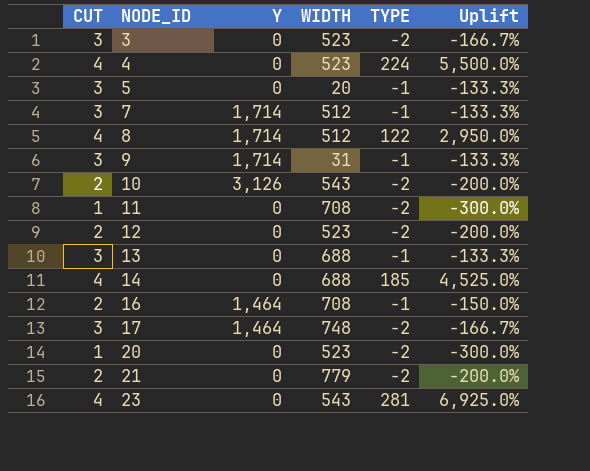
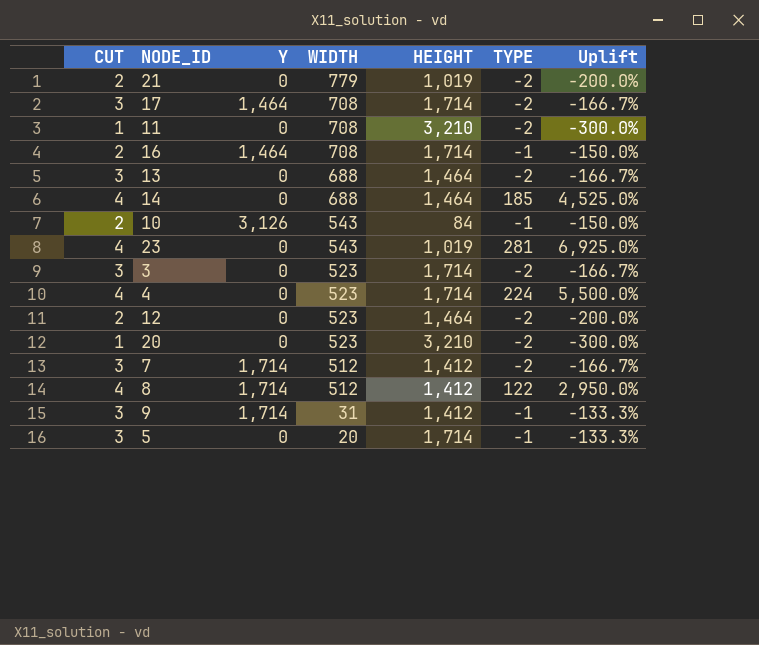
row order: NODE_ID ascending -> WIDTH descending
column HEIGHT | position: none -> 5
17 | WIDTH: 748 -> 708
13 | TYPE: -1 -> -2
13 | Uplift: -133.3% -> -166.7%
10 | TYPE: -2 -> -1
10 | Uplift: -200.0% -> -150.0%
7 | TYPE: -1 -> -2
7 | Uplift: -133.3% -> -166.7%

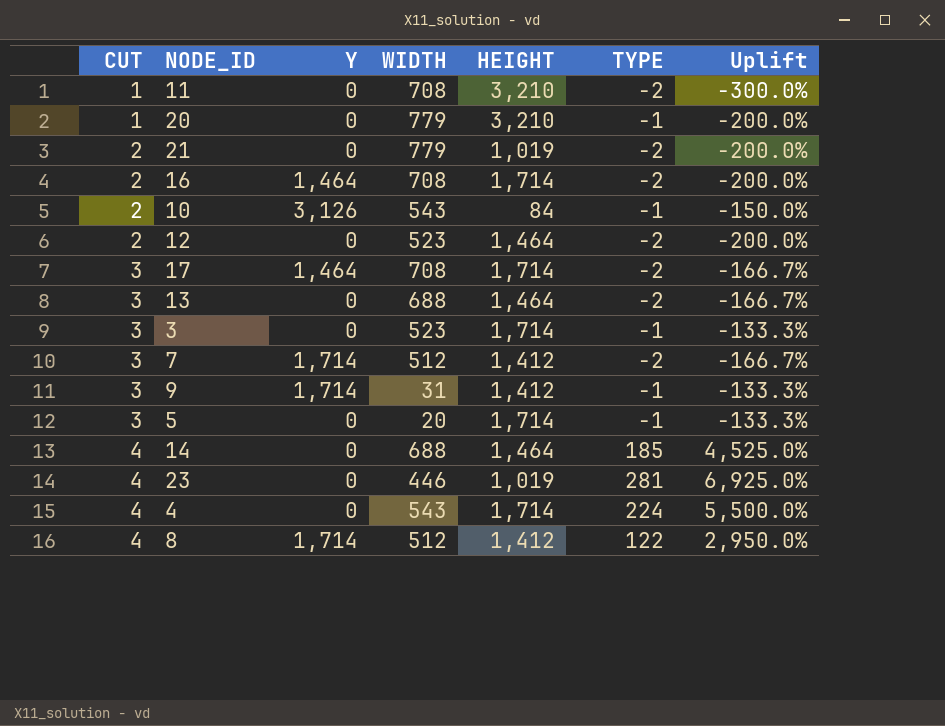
row order: WIDTH descending -> CUT ascending
20 | WIDTH: 523 -> 779
20 | TYPE: -2 -> -1
20 | Uplift: -300.0% -> -200.0%
16 | TYPE: -1 -> -2
16 | Uplift: -150.0% -> -200.0%
3 | TYPE: -2 -> -1
3 | Uplift: -166.7% -> -133.3%
23 | WIDTH: 543 -> 446
4 | WIDTH: 523 -> 543

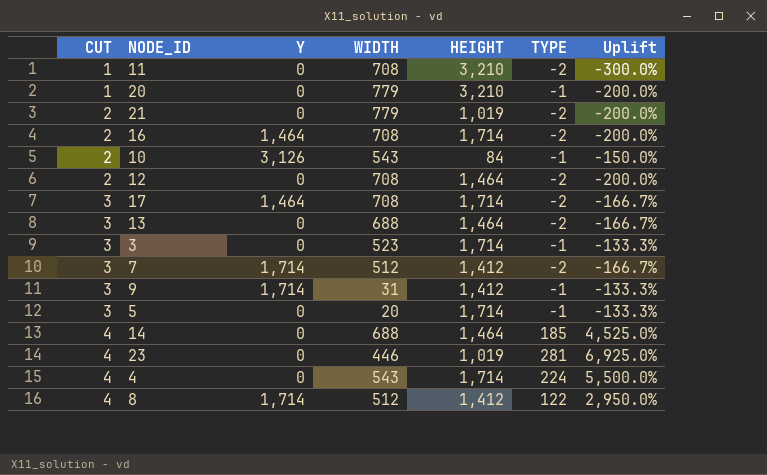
12 | WIDTH: 523 -> 708

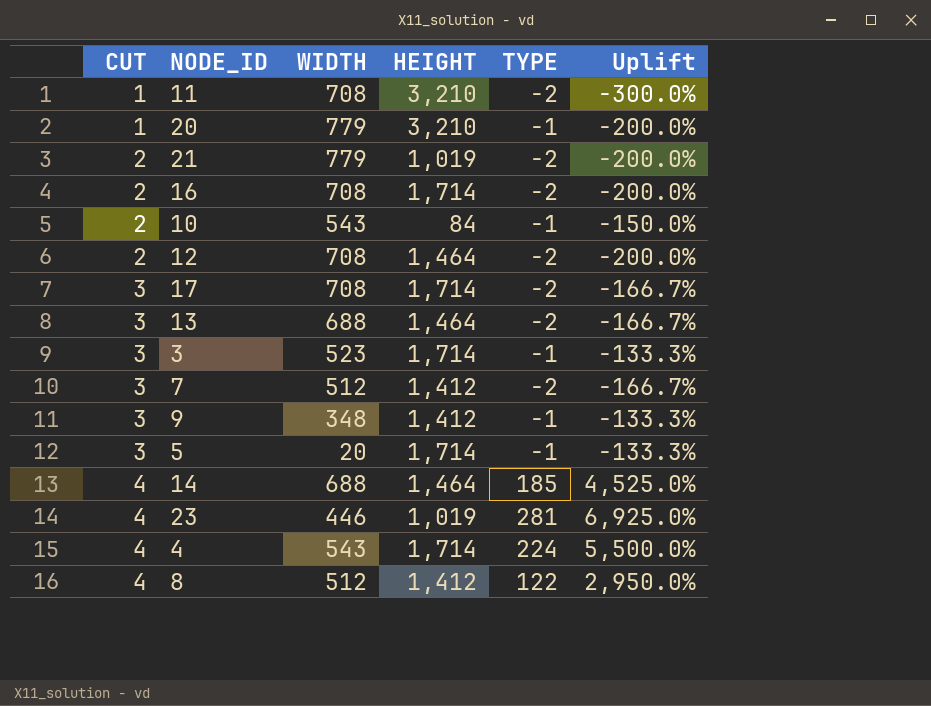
column Y | position: 3 -> none
9 | WIDTH: 31 -> 348

